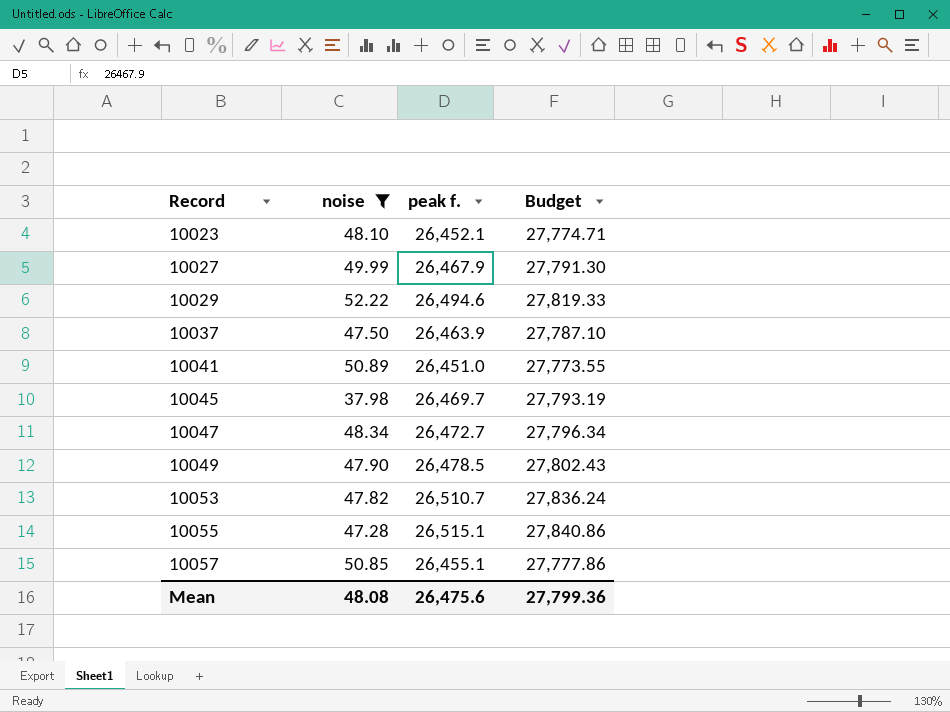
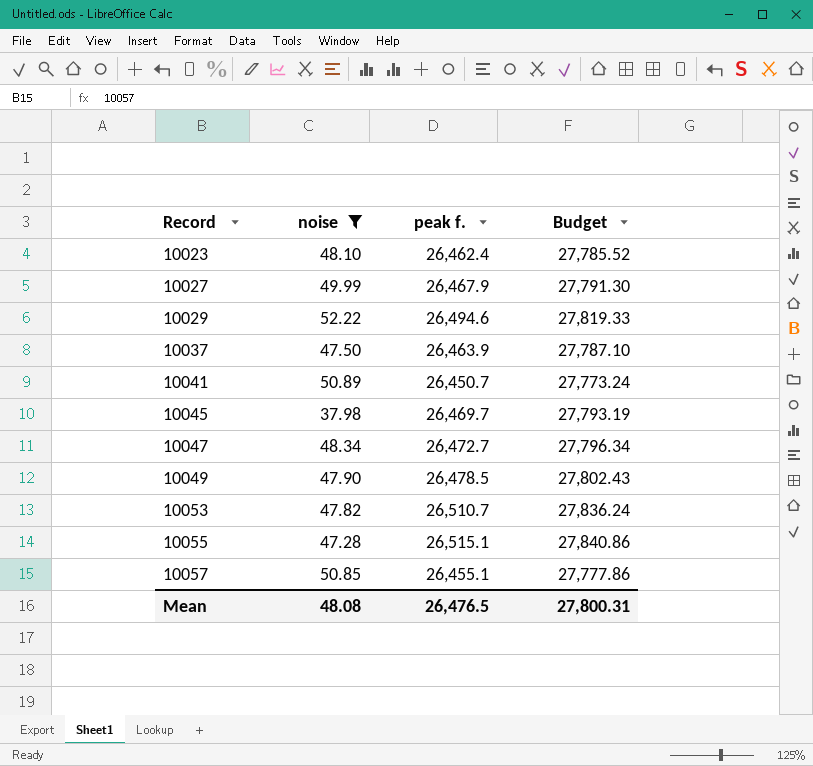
10023 | peak f.: 26,452.1 -> 26,462.4
10023 | Budget: 27,774.71 -> 27,785.52
10041 | peak f.: 26,451.0 -> 26,450.7
10041 | Budget: 27,773.55 -> 27,773.24
Mean | peak f.: 26,475.6 -> 26,476.5
Mean | Budget: 27,799.36 -> 27,800.31

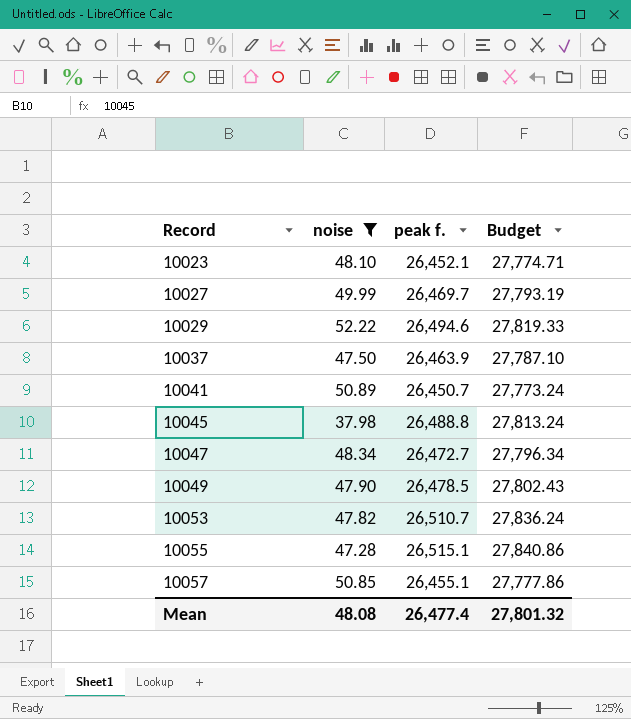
10023 | peak f.: 26,462.4 -> 26,452.1
10023 | Budget: 27,785.52 -> 27,774.71
10027 | peak f.: 26,467.9 -> 26,469.7
10027 | Budget: 27,791.30 -> 27,793.19
10045 | peak f.: 26,469.7 -> 26,488.8
10045 | Budget: 27,793.19 -> 27,813.24
Mean | peak f.: 26,476.5 -> 26,477.4
Mean | Budget: 27,800.31 -> 27,801.32

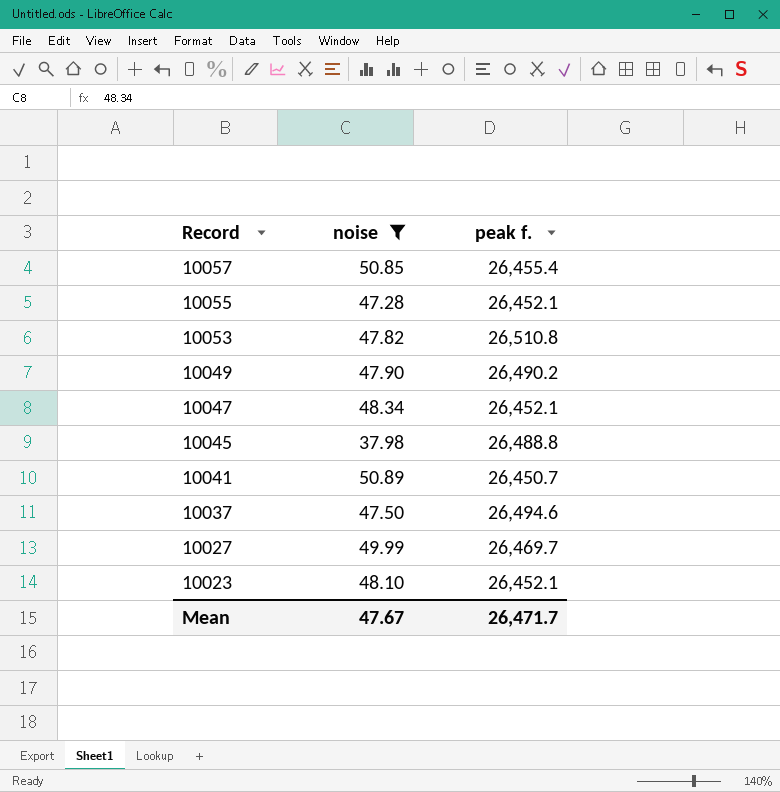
row order: Record ascending -> Record descending
column Budget | formula: [peak f.] * 1.05 -> none
row 10029: 52.22 | 26,494.6 | 27,819.33 -> none
10057 | peak f.: 26,455.1 -> 26,455.4
10055 | peak f.: 26,515.1 -> 26,452.1
10053 | peak f.: 26,510.7 -> 26,510.8
10049 | peak f.: 26,478.5 -> 26,490.2
10047 | peak f.: 26,472.7 -> 26,452.1
10037 | peak f.: 26,463.9 -> 26,494.6
Mean | noise: 48.08 -> 47.67
Mean | peak f.: 26,477.4 -> 26,471.7

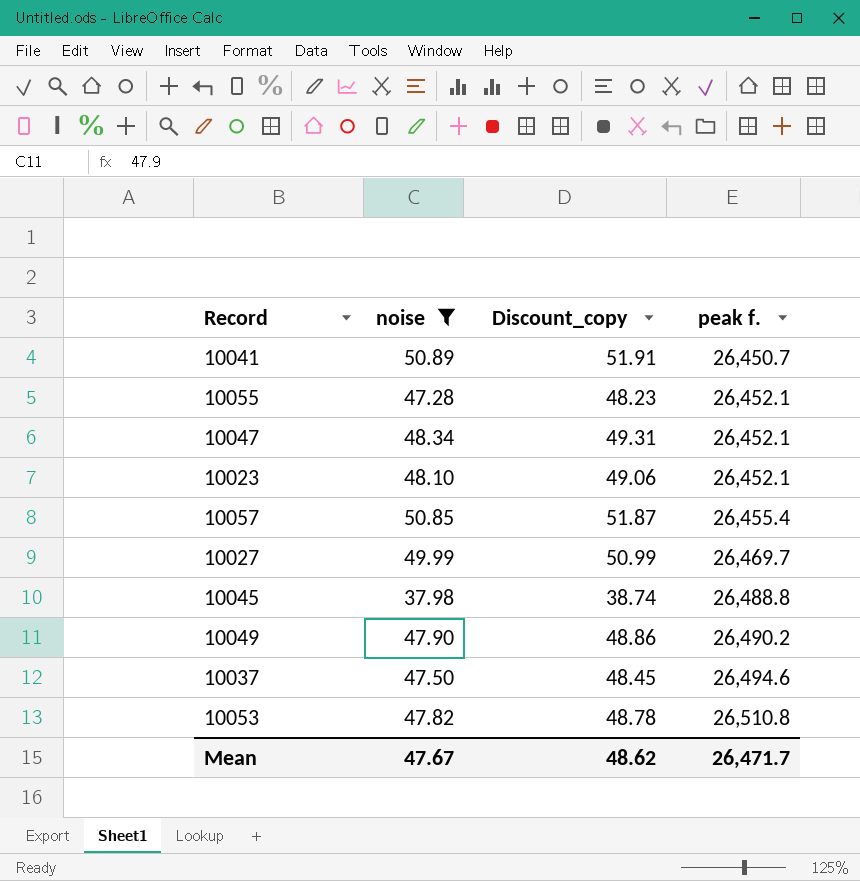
row order: Record descending -> peak f. ascending
column Discount_copy | formula: none -> [noise] * 1.02

